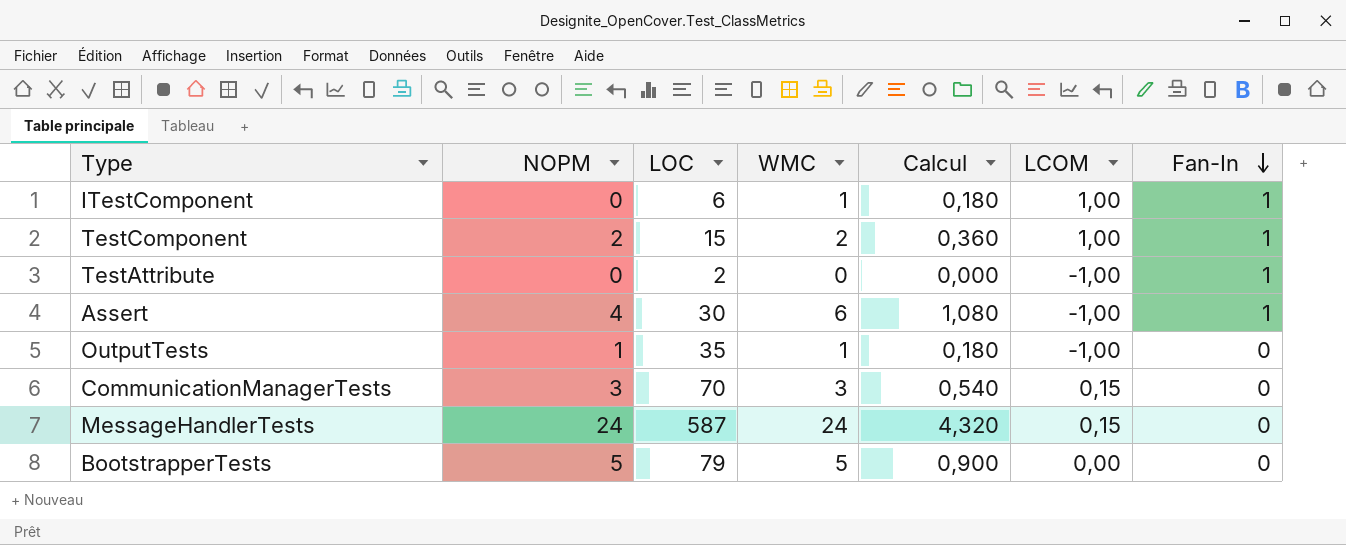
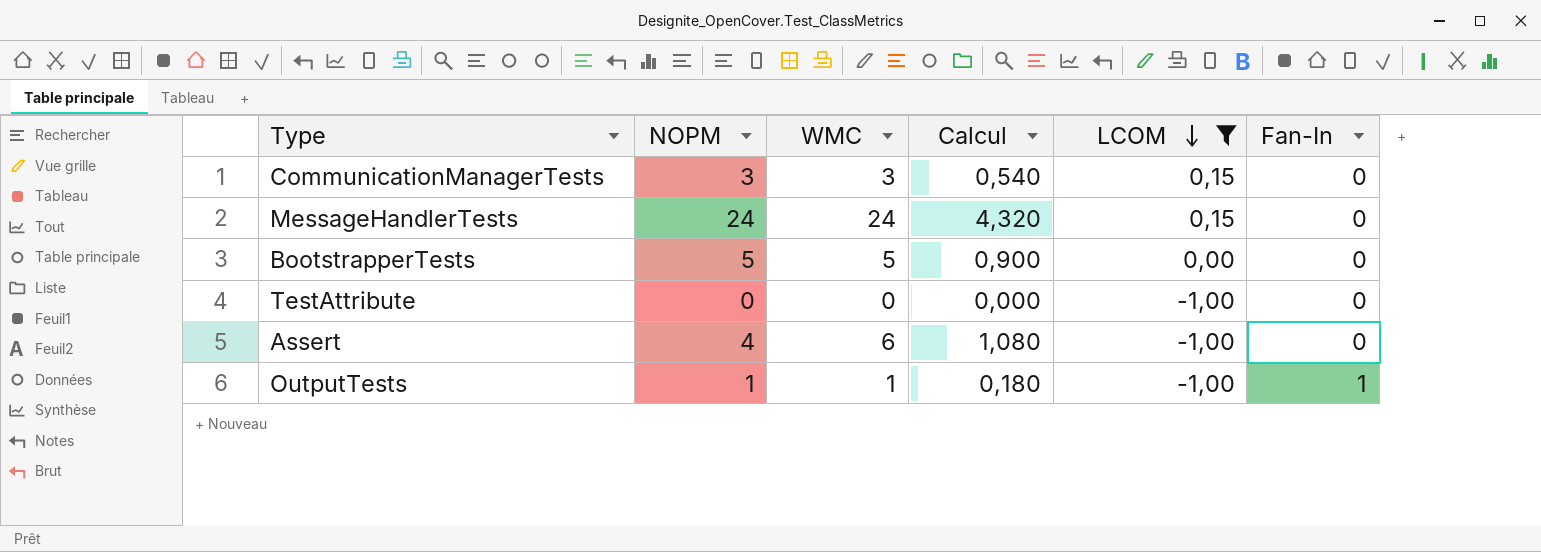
filter: none -> LCOM != 1,00
row order: Fan-In descending -> LCOM descending
column LOC | position: 3 -> none
TestAttribute | Fan-In: 1 -> 0
Assert | Fan-In: 1 -> 0
OutputTests | Fan-In: 0 -> 1

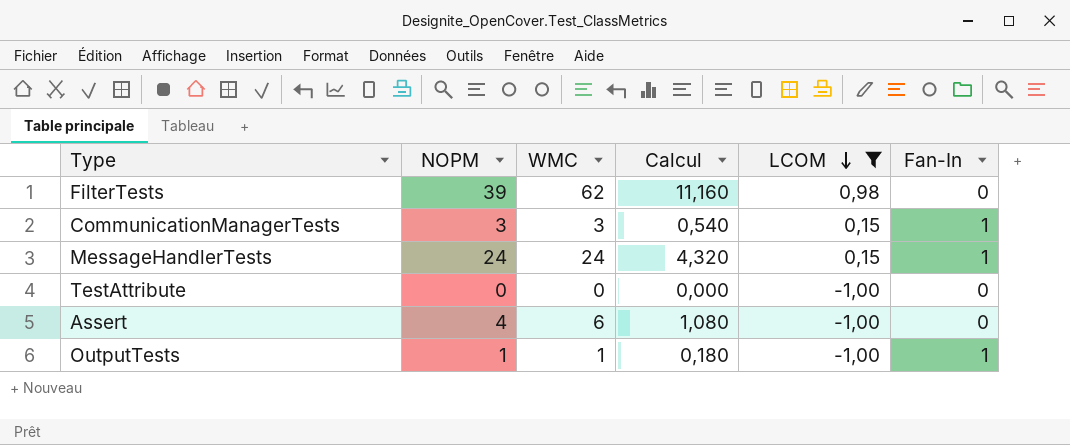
row BootstrapperTests: 5 | 5 | 0,900 | 0,00 | 0 -> none
row FilterTests: none -> 39 | 62 | 11,160 | 0,98 | 0
CommunicationManagerTests | Fan-In: 0 -> 1
MessageHandlerTests | Fan-In: 0 -> 1

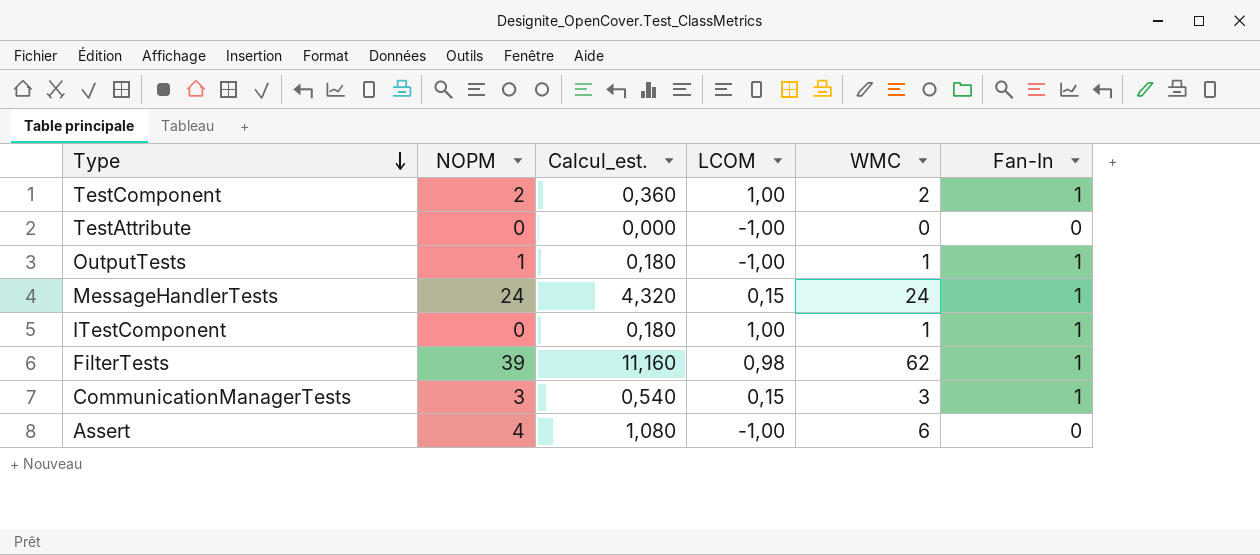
filter: LCOM != 1,00 -> none
row order: LCOM descending -> Type descending
column name: Calcul -> Calcul_est.
column WMC | position: 3 -> 5
FilterTests | Fan-In: 0 -> 1

